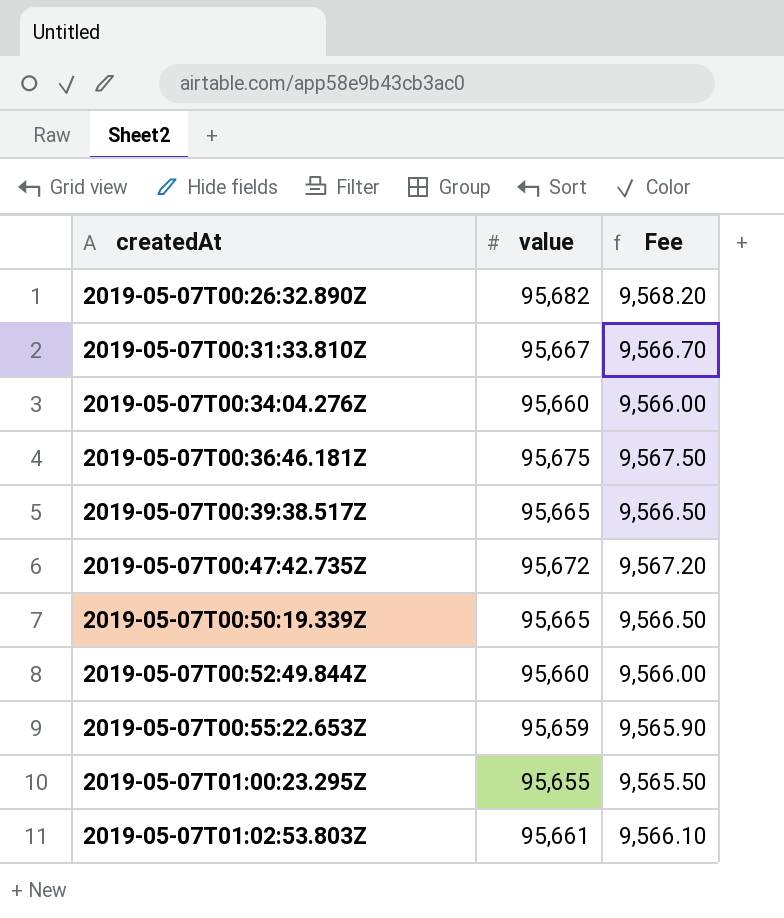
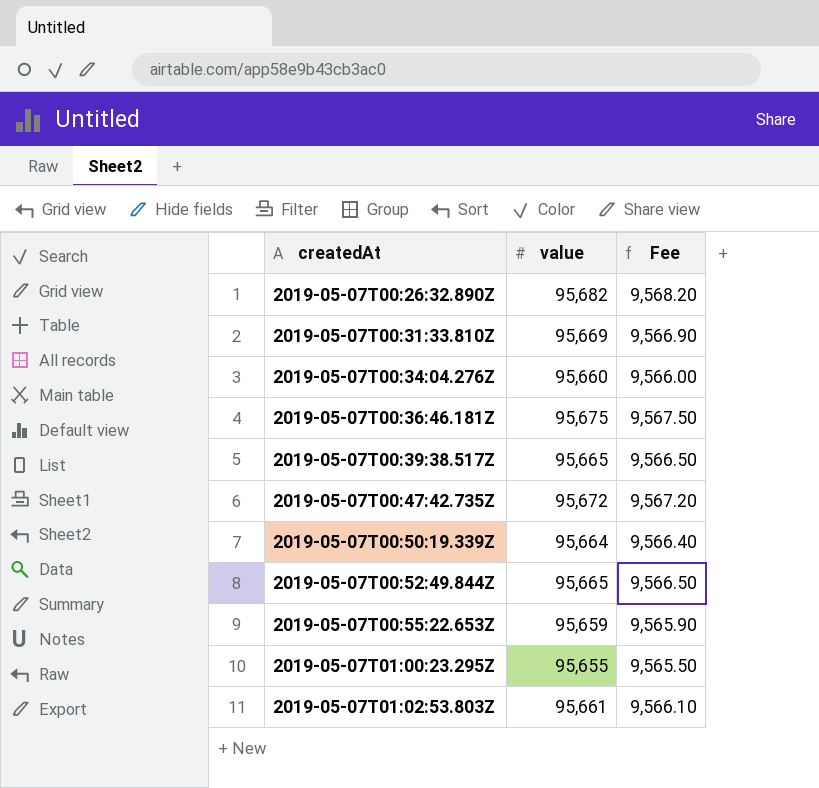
2019-05-07T00:31:33.810Z | value: 95,667 -> 95,669
2019-05-07T00:31:33.810Z | Fee: 9,566.70 -> 9,566.90
2019-05-07T00:50:19.339Z | value: 95,665 -> 95,664
2019-05-07T00:50:19.339Z | Fee: 9,566.50 -> 9,566.40
2019-05-07T00:52:49.844Z | value: 95,660 -> 95,665
2019-05-07T00:52:49.844Z | Fee: 9,566.00 -> 9,566.50

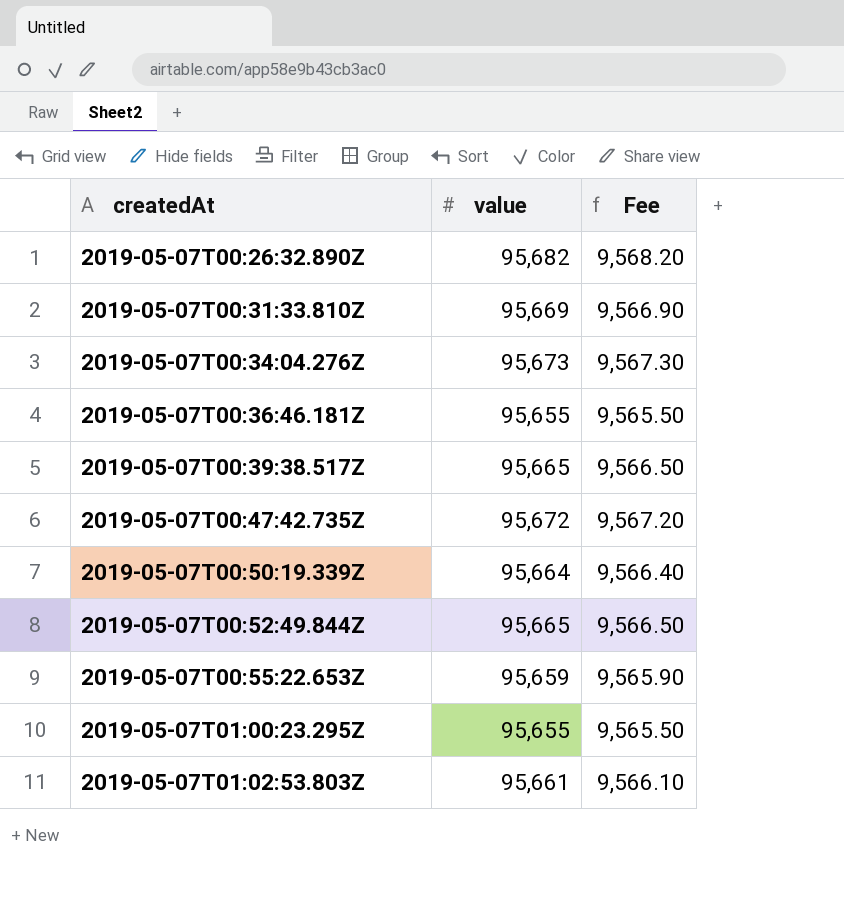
2019-05-07T00:34:04.276Z | value: 95,660 -> 95,673
2019-05-07T00:34:04.276Z | Fee: 9,566.00 -> 9,567.30
2019-05-07T00:36:46.181Z | value: 95,675 -> 95,655
2019-05-07T00:36:46.181Z | Fee: 9,567.50 -> 9,565.50

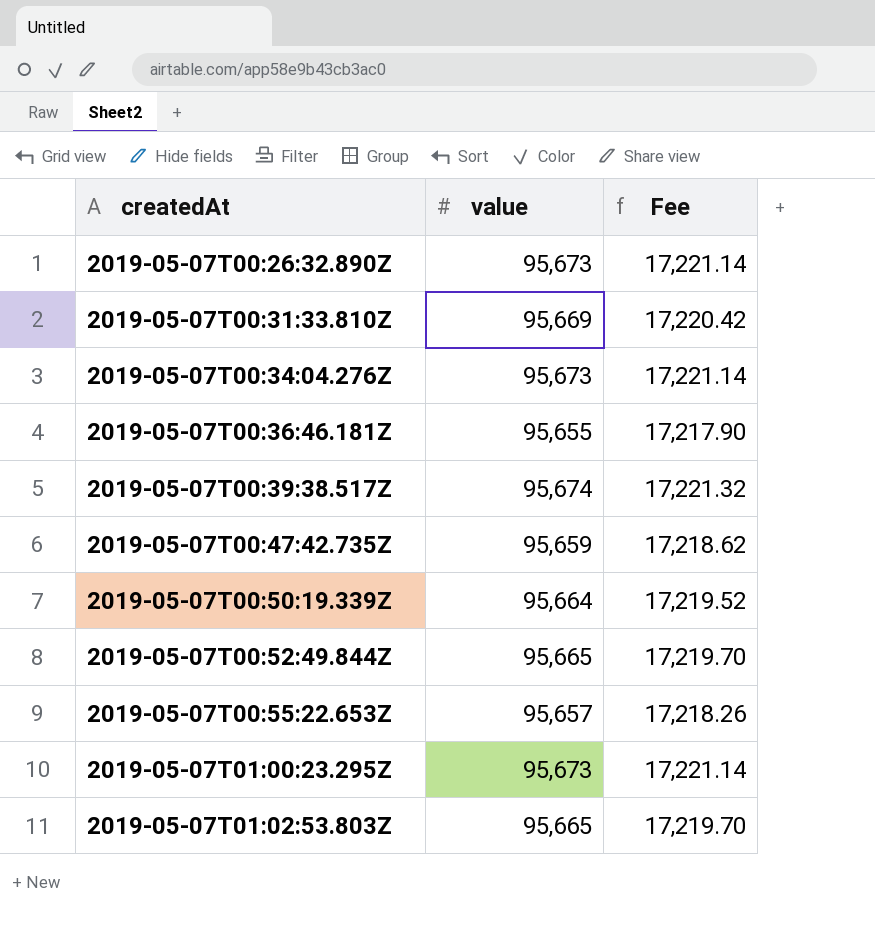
column Fee | formula: [value] * 0.1 -> [value] * 0.18
2019-05-07T00:26:32.890Z | value: 95,682 -> 95,673
2019-05-07T00:39:38.517Z | value: 95,665 -> 95,674
2019-05-07T00:47:42.735Z | value: 95,672 -> 95,659
2019-05-07T00:55:22.653Z | value: 95,659 -> 95,657
2019-05-07T01:00:23.295Z | value: 95,655 -> 95,673
2019-05-07T01:02:53.803Z | value: 95,661 -> 95,665

